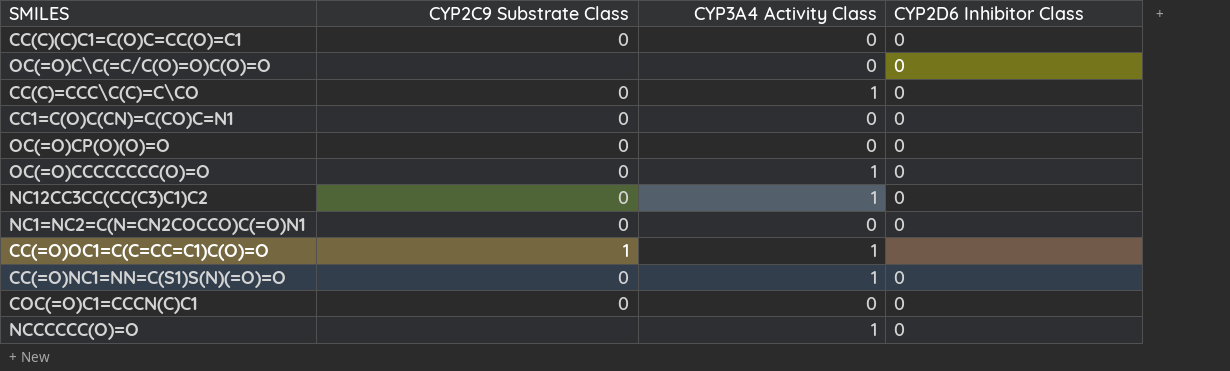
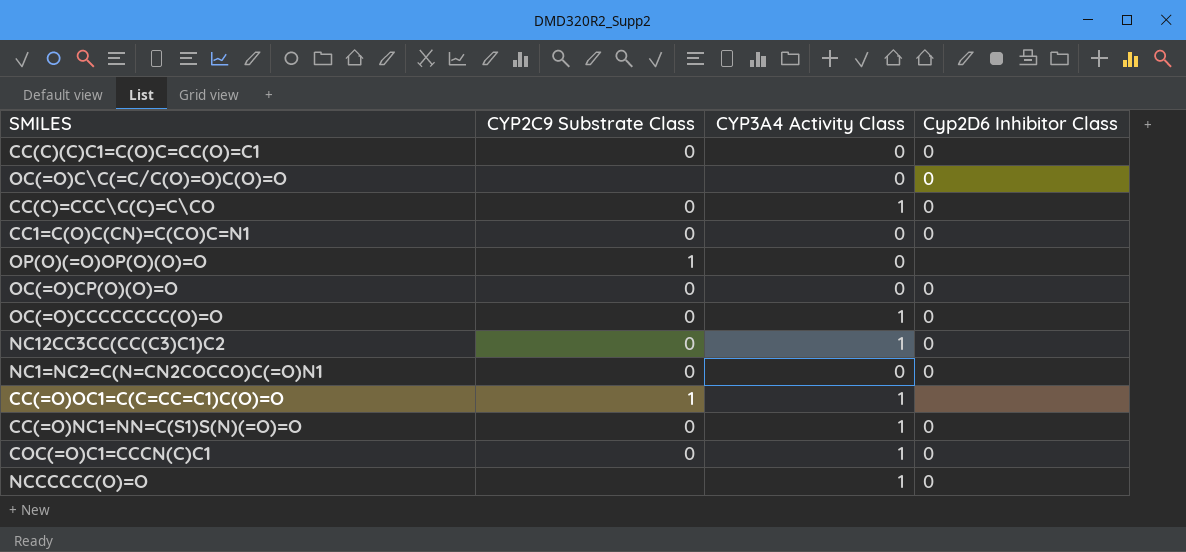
column name: CYP2D6 Inhibitor Class -> Cyp2D6 Inhibitor Class
row OP(O)(=O)OP(O)(O)=O: none -> 1 | 0 | none
COC(=O)C1=CCCN(C)C1 | CYP3A4 Activity Class: 0 -> 1

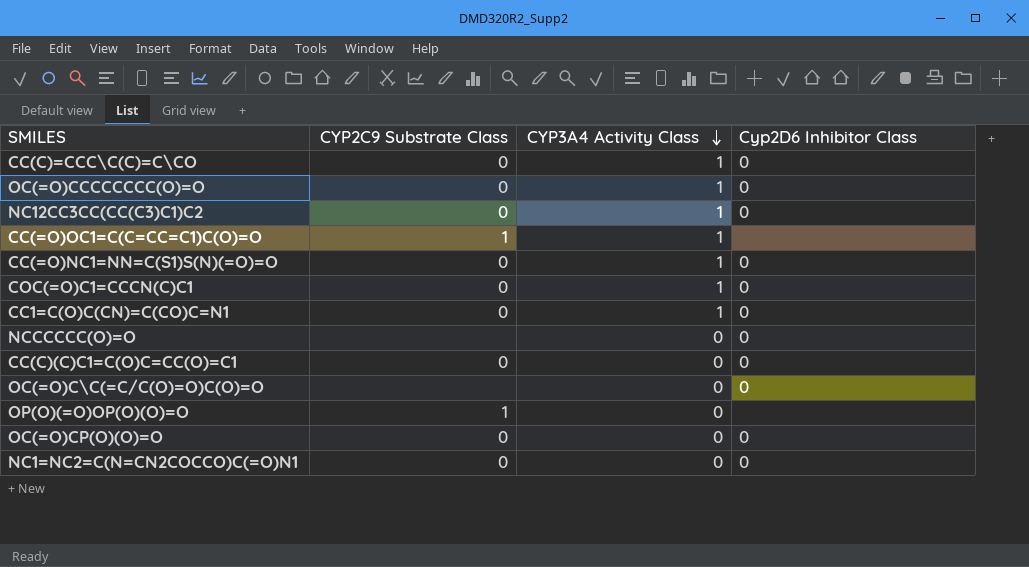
row order: none -> CYP3A4 Activity Class descending
CC1=C(O)C(CN)=C(CO)C=N1 | CYP3A4 Activity Class: 0 -> 1
NCCCCCC(O)=O | CYP3A4 Activity Class: 1 -> 0

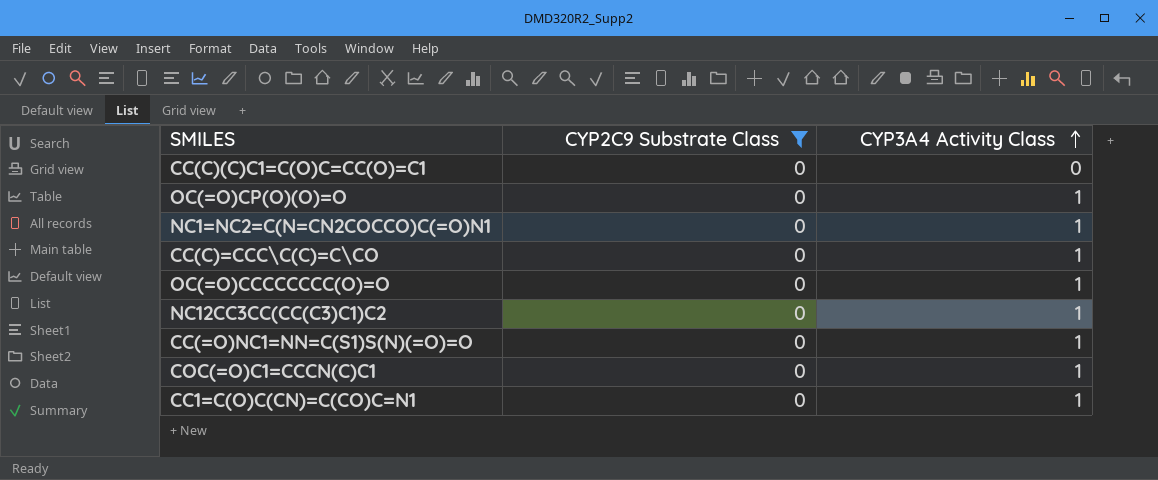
filter: none -> CYP2C9 Substrate Class = 0
row order: CYP3A4 Activity Class descending -> CYP3A4 Activity Class ascending
column Cyp2D6 Inhibitor Class | position: 4 -> none
OC(=O)CP(O)(O)=O | CYP3A4 Activity Class: 0 -> 1
NC1=NC2=C(N=CN2COCCO)C(=O)N1 | CYP3A4 Activity Class: 0 -> 1

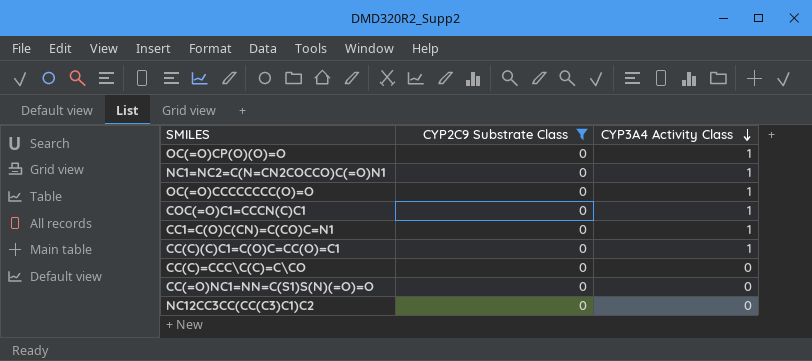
row order: CYP3A4 Activity Class ascending -> CYP3A4 Activity Class descending
CC(C)(C)C1=C(O)C=CC(O)=C1 | CYP3A4 Activity Class: 0 -> 1
CC(C)=CCC\C(C)=C\CO | CYP3A4 Activity Class: 1 -> 0
CC(=O)NC1=NN=C(S1)S(N)(=O)=O | CYP3A4 Activity Class: 1 -> 0
NC12CC3CC(CC(C3)C1)C2 | CYP3A4 Activity Class: 1 -> 0

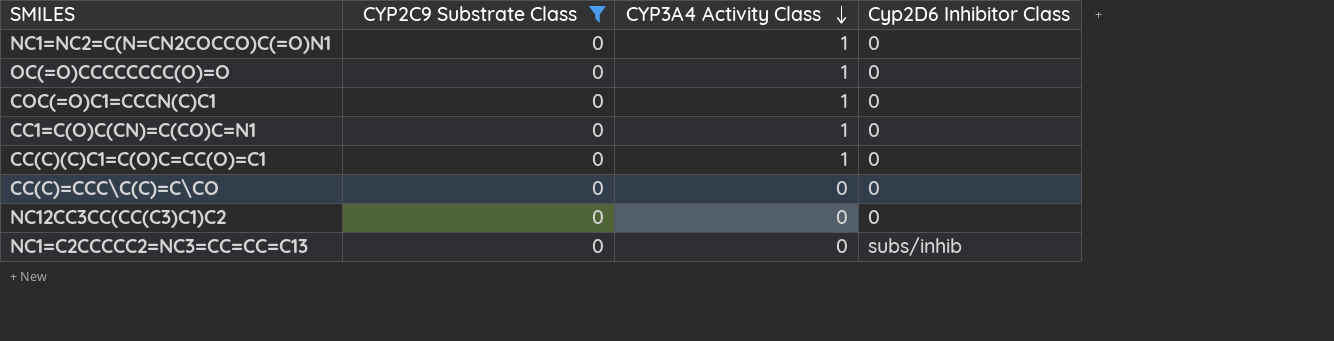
column Cyp2D6 Inhibitor Class | position: none -> 4
row OC(=O)CP(O)(O)=O: 0 | 1 -> none
row CC(=O)NC1=NN=C(S1)S(N)(=O)=O: 0 | 0 -> none
row NC1=C2CCCCC2=NC3=CC=CC=C13: none -> 0 | 0 | subs/inhib

